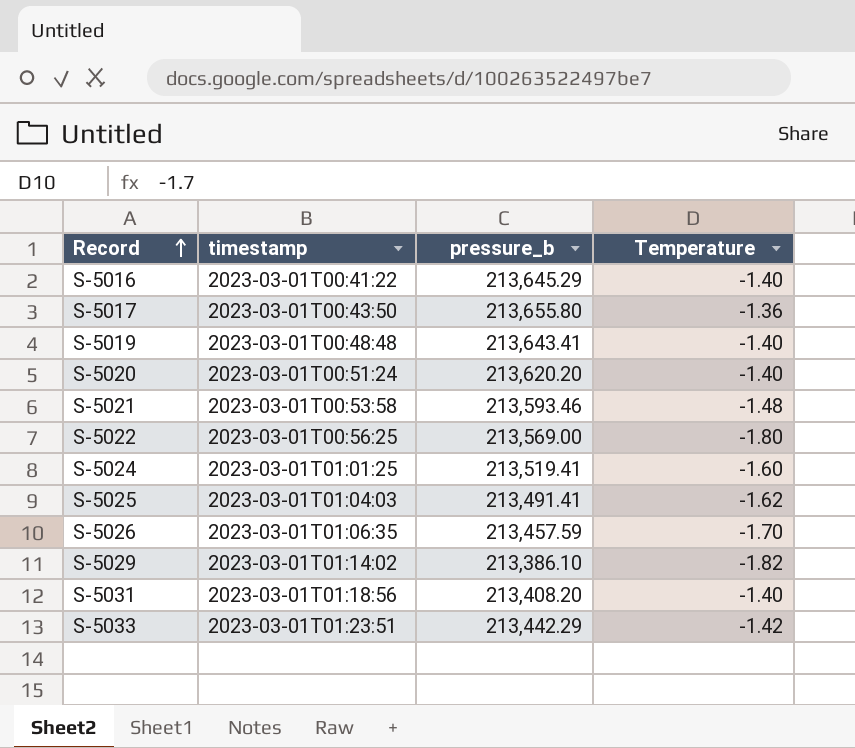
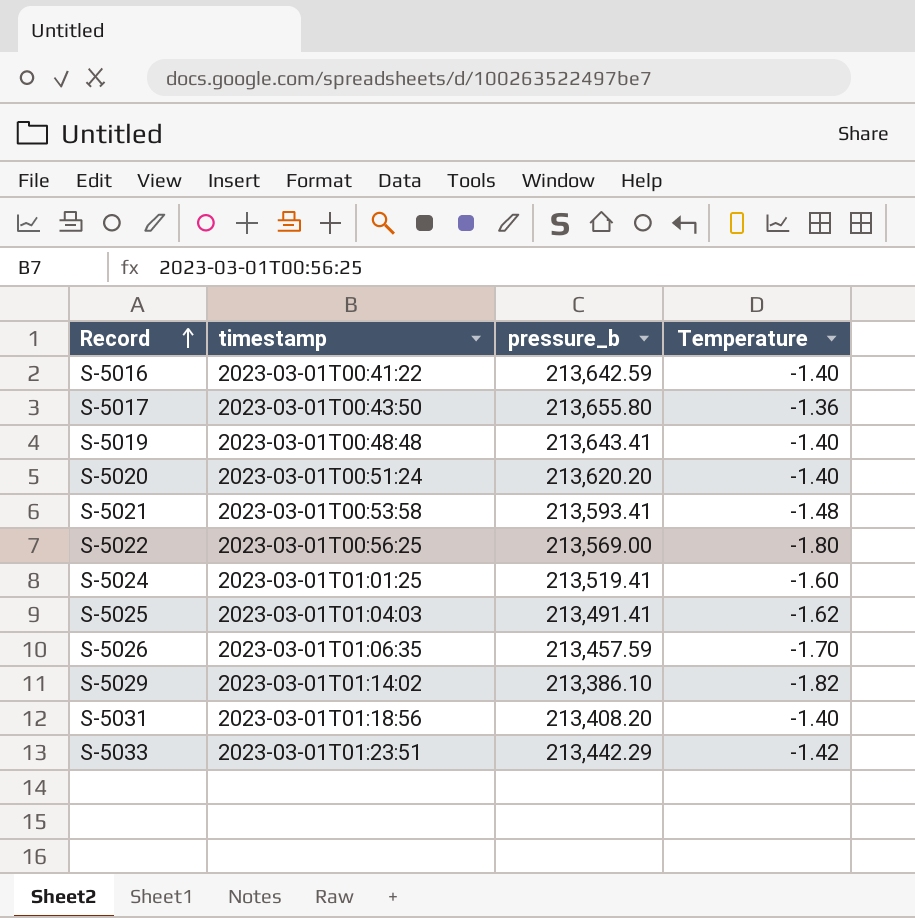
S-5016 | pressure_b: 213,645.29 -> 213,642.59
S-5021 | pressure_b: 213,593.46 -> 213,593.41

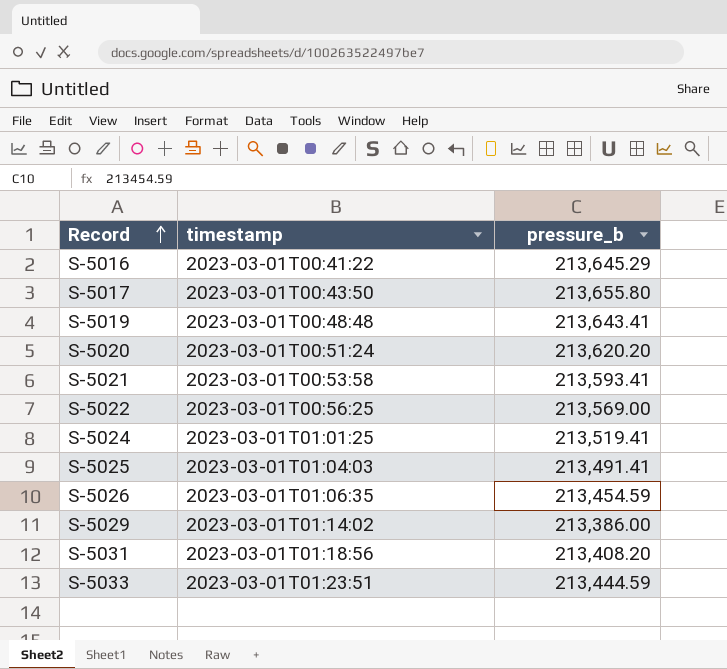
column Temperature | position: 4 -> none
S-5016 | pressure_b: 213,642.59 -> 213,645.29
S-5026 | pressure_b: 213,457.59 -> 213,454.59
S-5029 | pressure_b: 213,386.10 -> 213,386.00
S-5033 | pressure_b: 213,442.29 -> 213,444.59

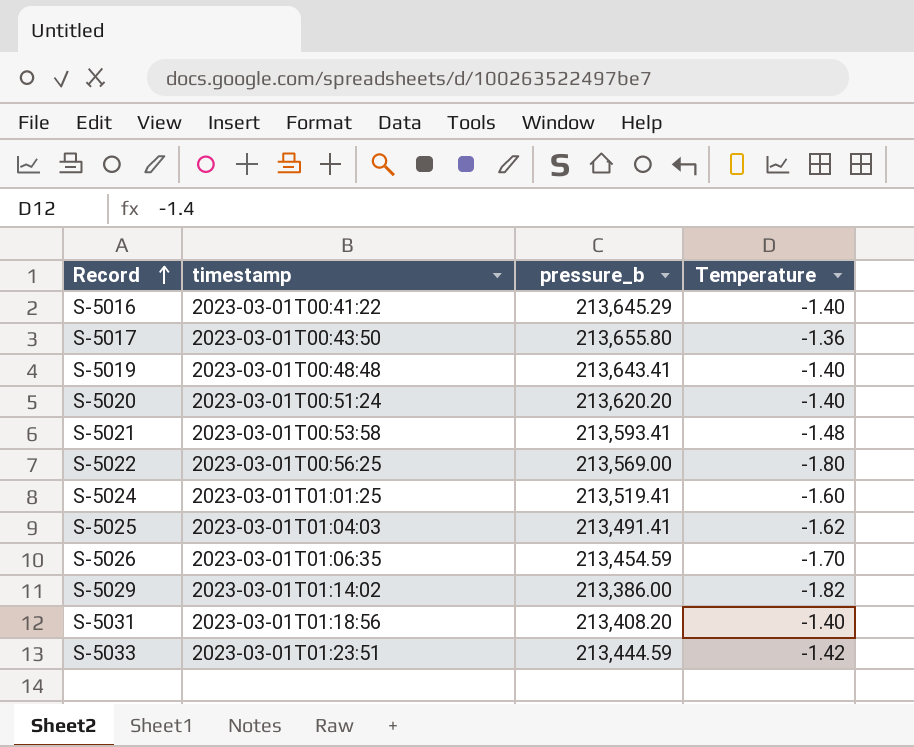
column Temperature | position: none -> 4

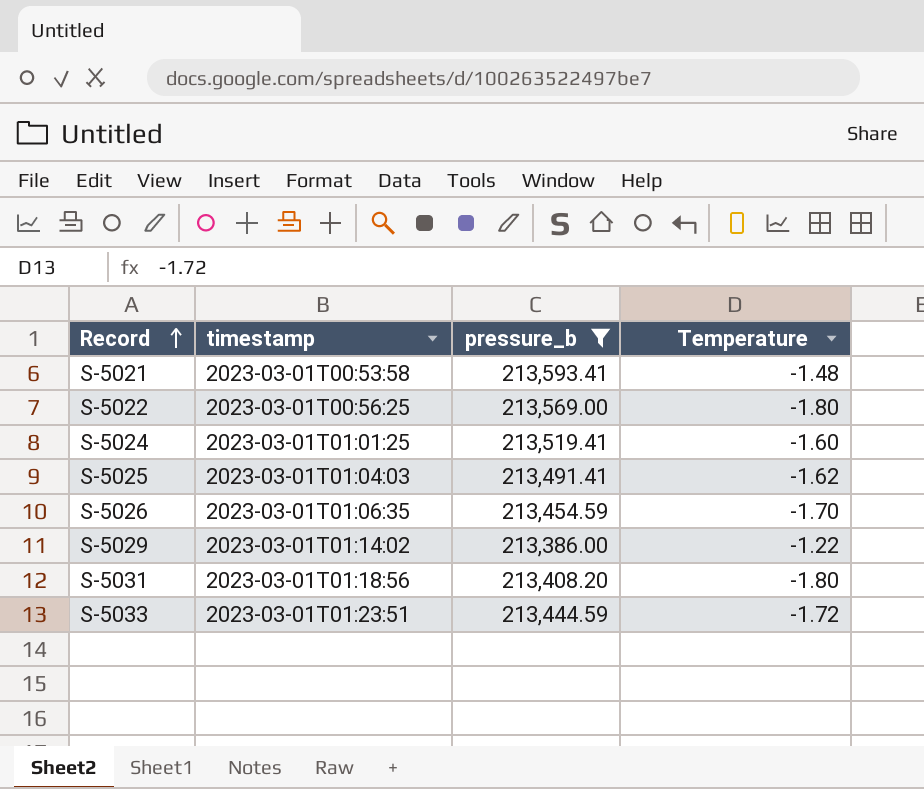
filter: none -> pressure_b <= 213,593.41
S-5029 | Temperature: -1.82 -> -1.22
S-5031 | Temperature: -1.40 -> -1.80
S-5033 | Temperature: -1.42 -> -1.72

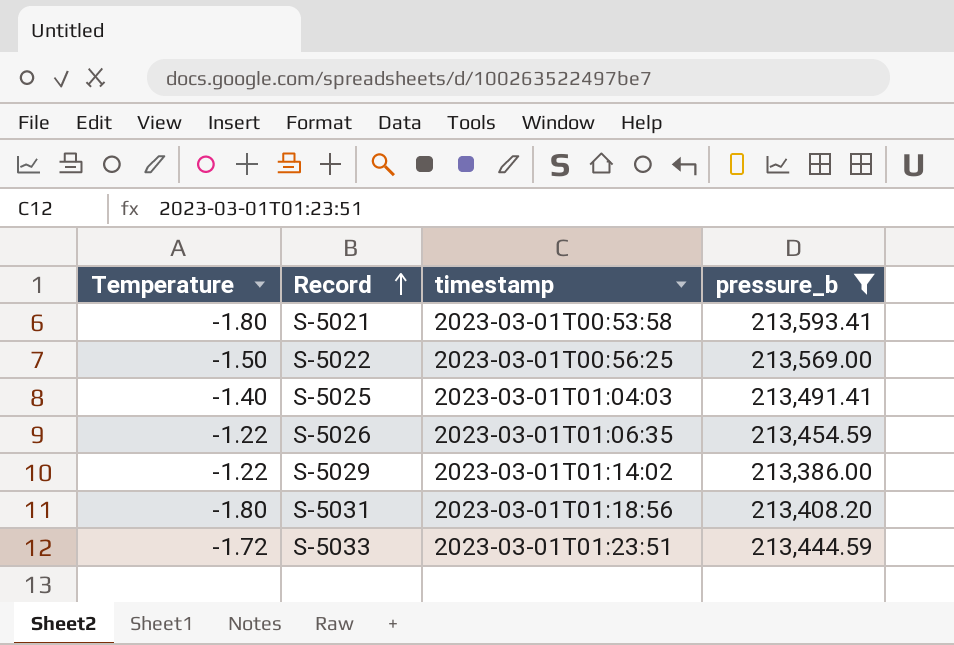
column Temperature | position: 4 -> 1
row S-5024: 2023-03-01T01:01:25 | 213,519.41 | -1.60 -> none
S-5021 | Temperature: -1.48 -> -1.80
S-5022 | Temperature: -1.80 -> -1.50
S-5025 | Temperature: -1.62 -> -1.40
S-5026 | Temperature: -1.70 -> -1.22

